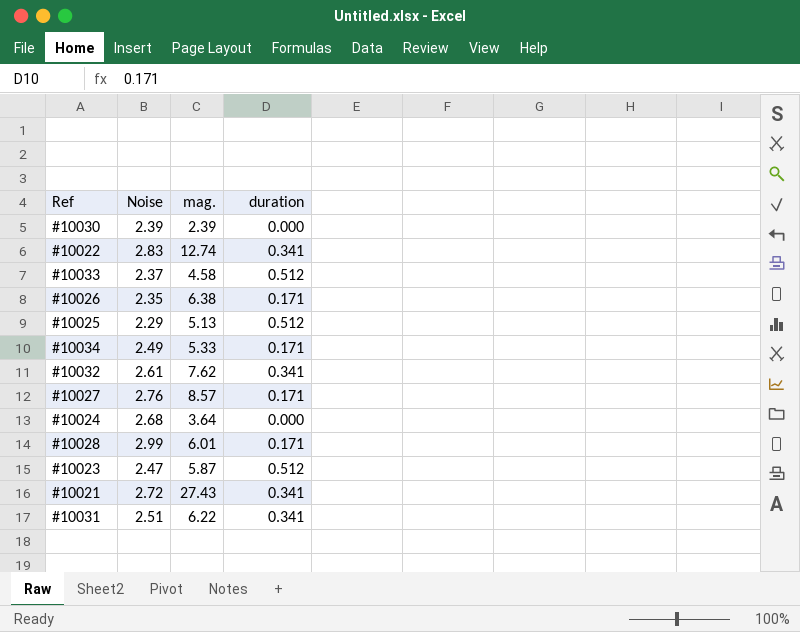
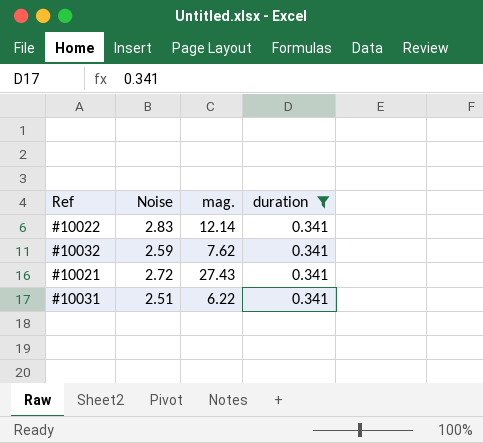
filter: none -> duration = 0.341
#10022 | mag.: 12.74 -> 12.14
#10032 | Noise: 2.61 -> 2.59

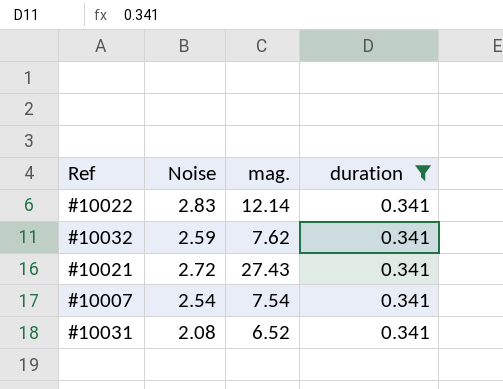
row #10007: none -> 2.54 | 7.54 | 0.341
#10031 | Noise: 2.51 -> 2.08
#10031 | mag.: 6.22 -> 6.52

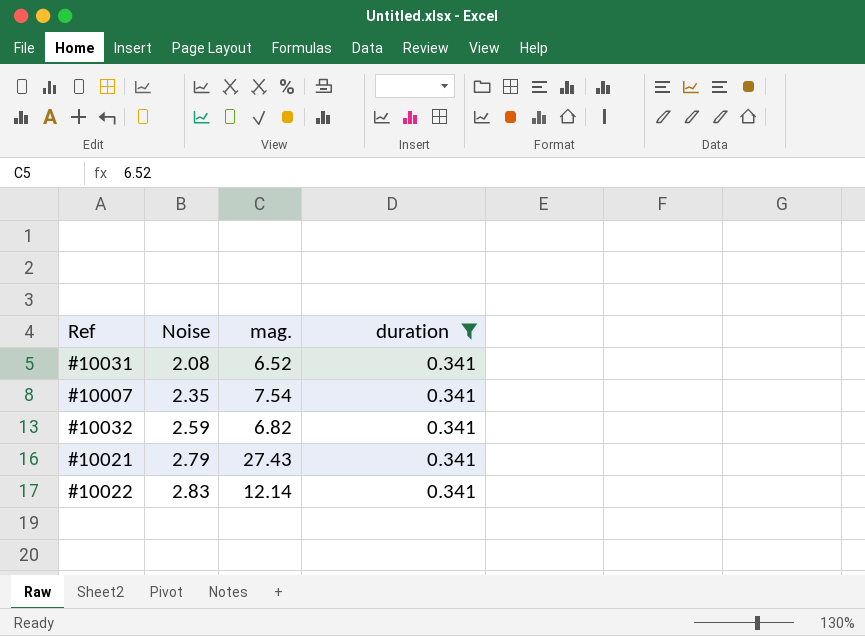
row order: none -> Noise ascending
#10007 | Noise: 2.54 -> 2.35
#10032 | mag.: 7.62 -> 6.82
#10021 | Noise: 2.72 -> 2.79

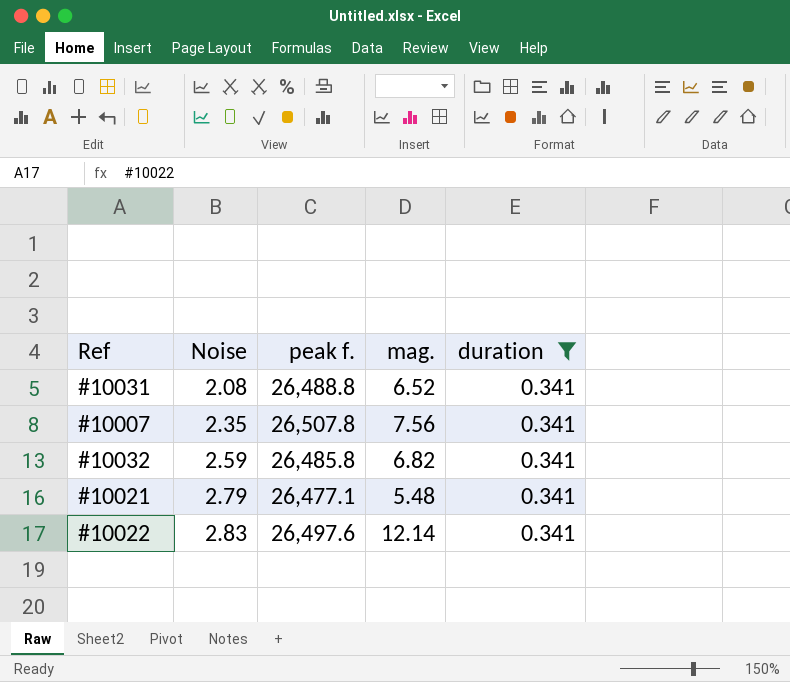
column peak f. | position: none -> 3
#10007 | mag.: 7.54 -> 7.56
#10021 | mag.: 27.43 -> 5.48

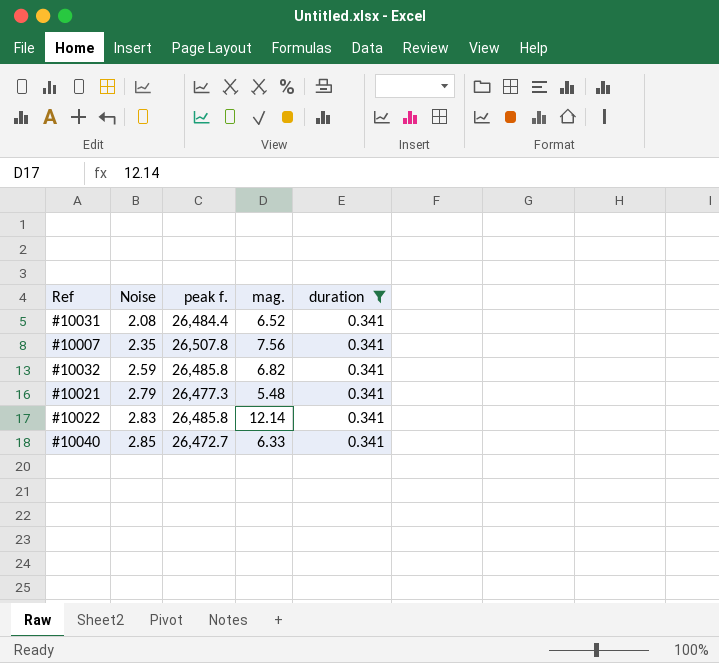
#10031 | peak f.: 26,488.8 -> 26,484.4
#10021 | peak f.: 26,477.1 -> 26,477.3
#10022 | peak f.: 26,497.6 -> 26,485.8
row #10040: none -> 2.85 | 26,472.7 | 6.33 | 0.341

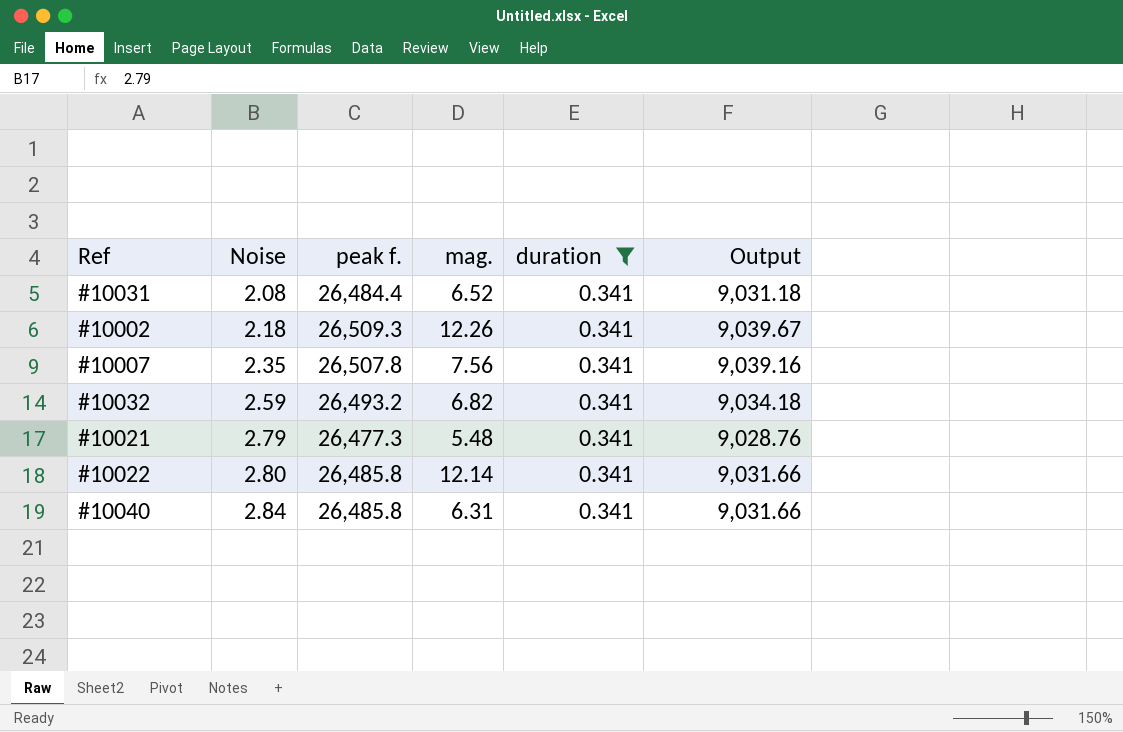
column Output | formula: none -> [peak f.] * [duration]
row #10002: none -> 2.18 | 26,509.3 | 12.26 | 0.341 | 9,039.67
#10032 | peak f.: 26,485.8 -> 26,493.2
#10022 | Noise: 2.83 -> 2.80
#10040 | Noise: 2.85 -> 2.84
#10040 | peak f.: 26,472.7 -> 26,485.8
#10040 | mag.: 6.33 -> 6.31

